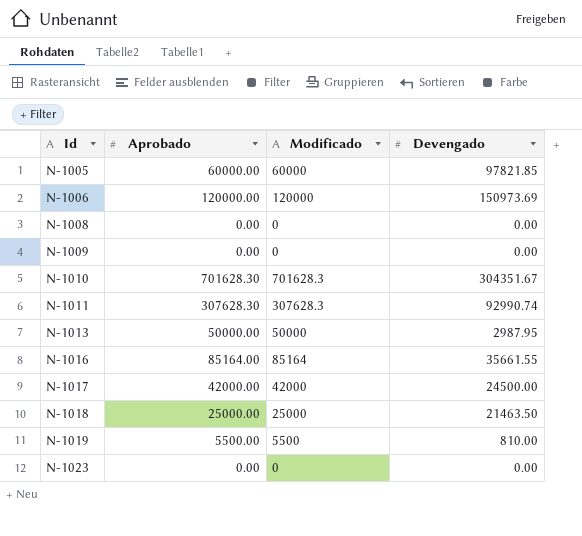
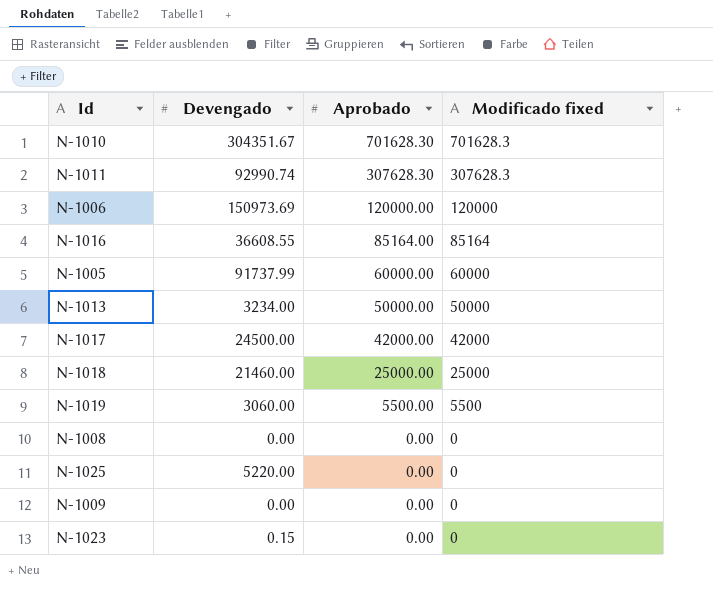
row order: Id ascending -> Aprobado descending
column Devengado | position: 4 -> 2
column name: Modificado -> Modificado fixed
N-1016 | Devengado: 35661.55 -> 36608.55
N-1005 | Devengado: 97821.85 -> 91737.99
N-1013 | Devengado: 2987.95 -> 3234.00
N-1018 | Devengado: 21463.50 -> 21460.00
N-1019 | Devengado: 810.00 -> 3060.00
row N-1025: none -> 5220.00 | 0.00 | 0
N-1023 | Devengado: 0.00 -> 0.15

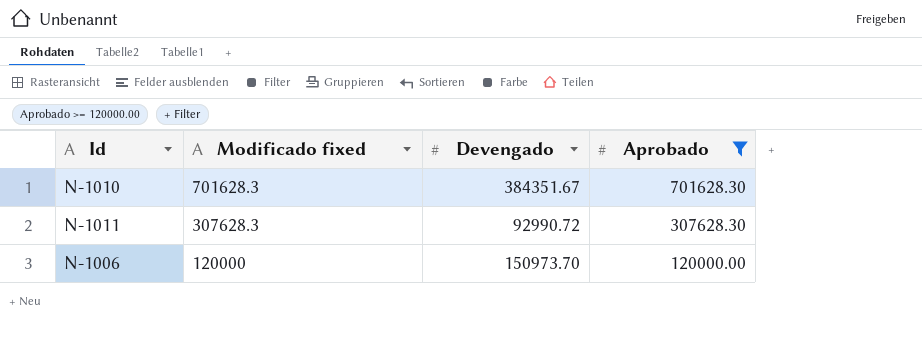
filter: none -> Aprobado >= 120000.00
column Modificado fixed | position: 4 -> 2
N-1010 | Devengado: 304351.67 -> 384351.67
N-1011 | Devengado: 92990.74 -> 92990.72
N-1006 | Devengado: 150973.69 -> 150973.70

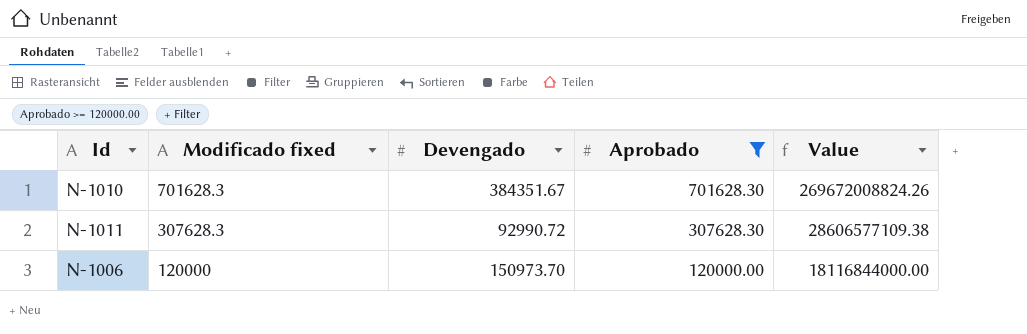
column Value | formula: none -> [Devengado] * [Aprobado]

